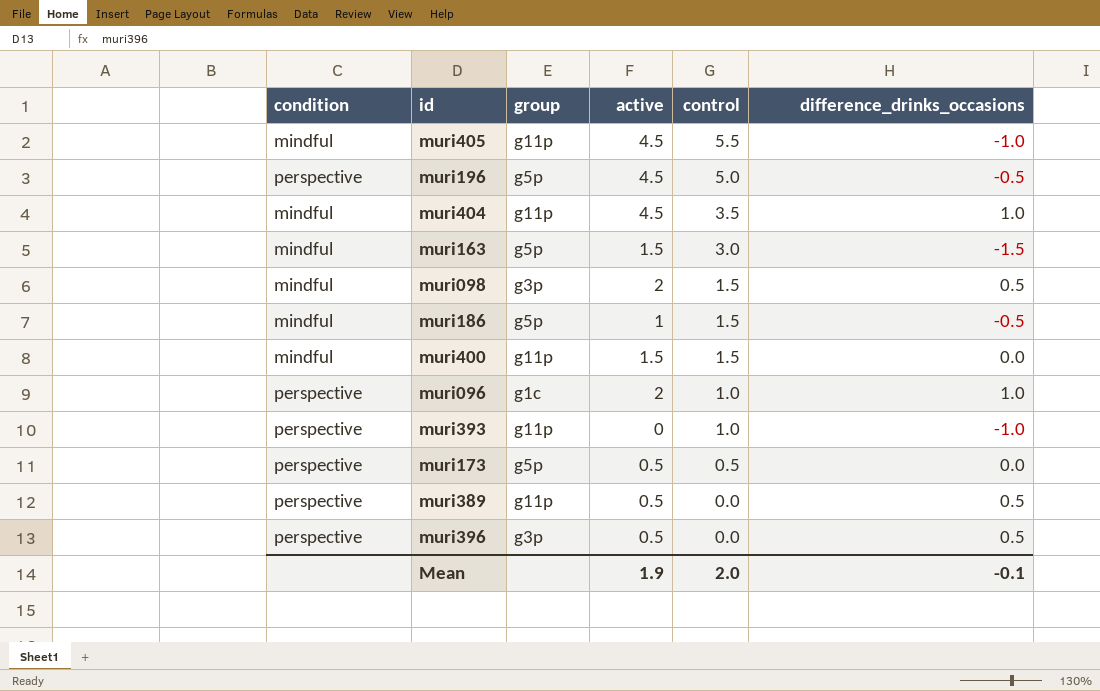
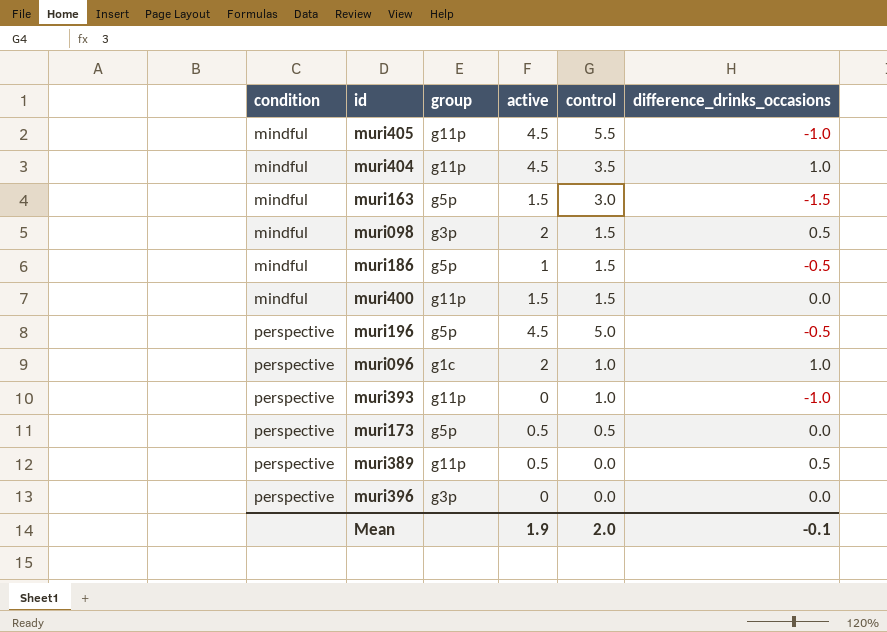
row order: control descending -> condition ascending
muri396 | active: 0.5 -> 0
muri396 | difference_drinks_occasions: 0.5 -> 0.0

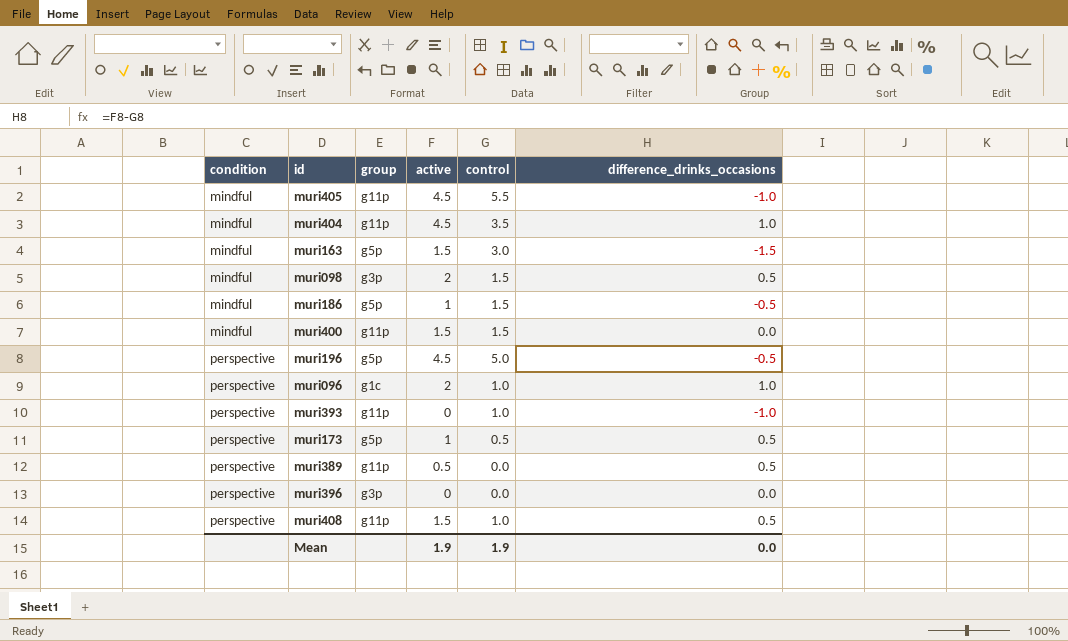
muri173 | active: 0.5 -> 1
muri173 | difference_drinks_occasions: 0.0 -> 0.5
row muri408: none -> perspective | g11p | 1.5 | 1.0 | 0.5
Mean | control: 2.0 -> 1.9
Mean | difference_drinks_occasions: -0.1 -> 0.0

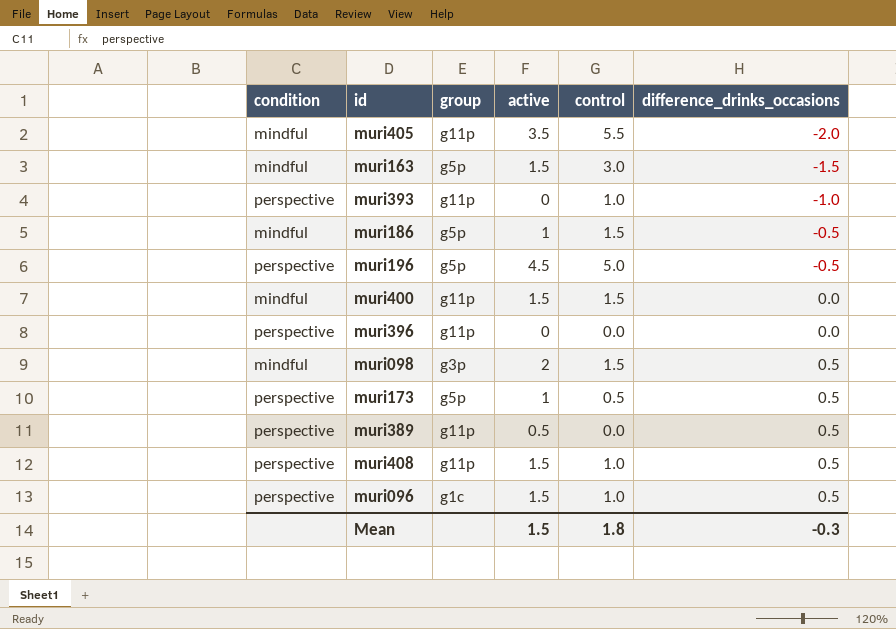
row order: condition ascending -> difference_drinks_occasions ascending
row muri404: mindful | g11p | 4.5 | 3.5 | 1.0 -> none
muri405 | active: 4.5 -> 3.5
muri405 | difference_drinks_occasions: -1.0 -> -2.0
muri396 | group: g3p -> g11p
muri096 | active: 2 -> 1.5
muri096 | difference_drinks_occasions: 1.0 -> 0.5
Mean | active: 1.9 -> 1.5
Mean | control: 1.9 -> 1.8
Mean | difference_drinks_occasions: 0.0 -> -0.3

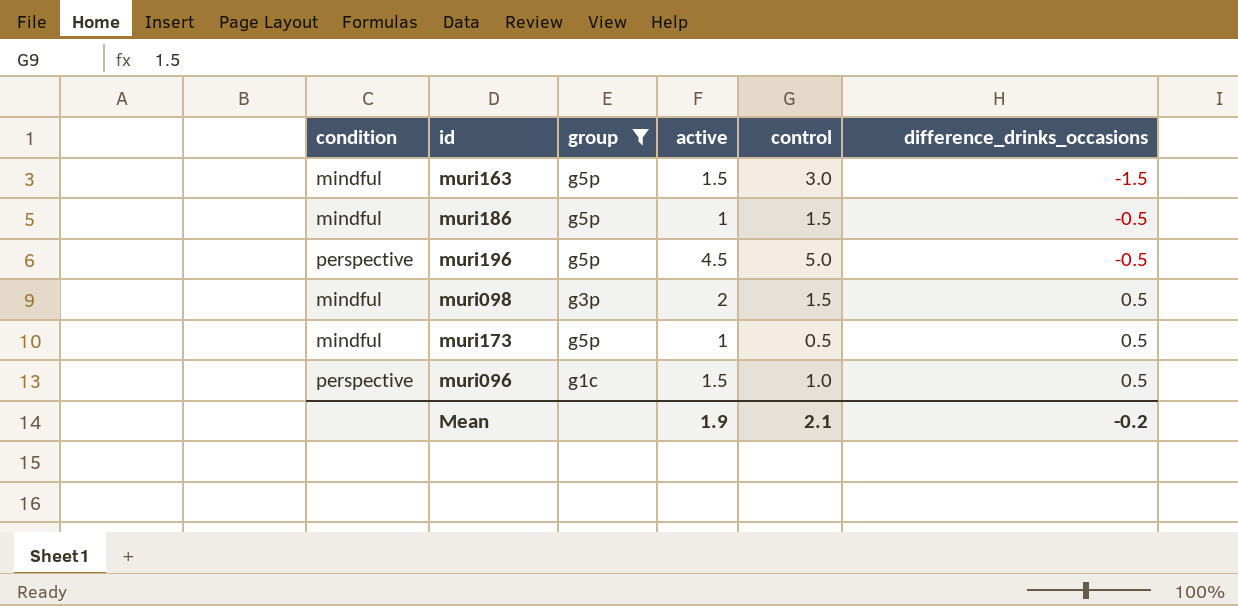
filter: none -> group != g11p
muri173 | condition: perspective -> mindful
Mean | active: 1.5 -> 1.9
Mean | control: 1.8 -> 2.1
Mean | difference_drinks_occasions: -0.3 -> -0.2

